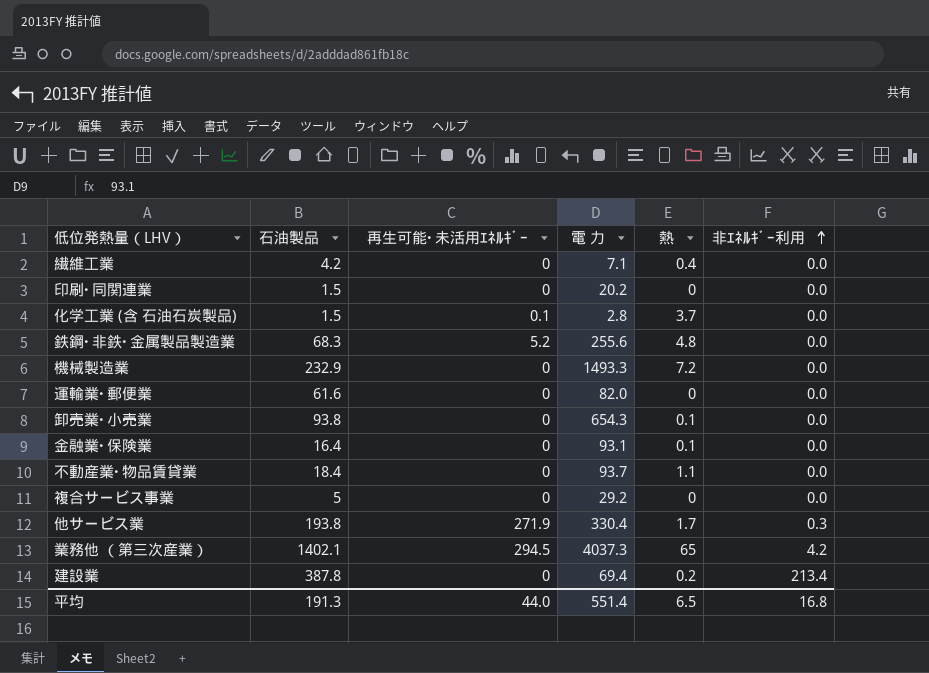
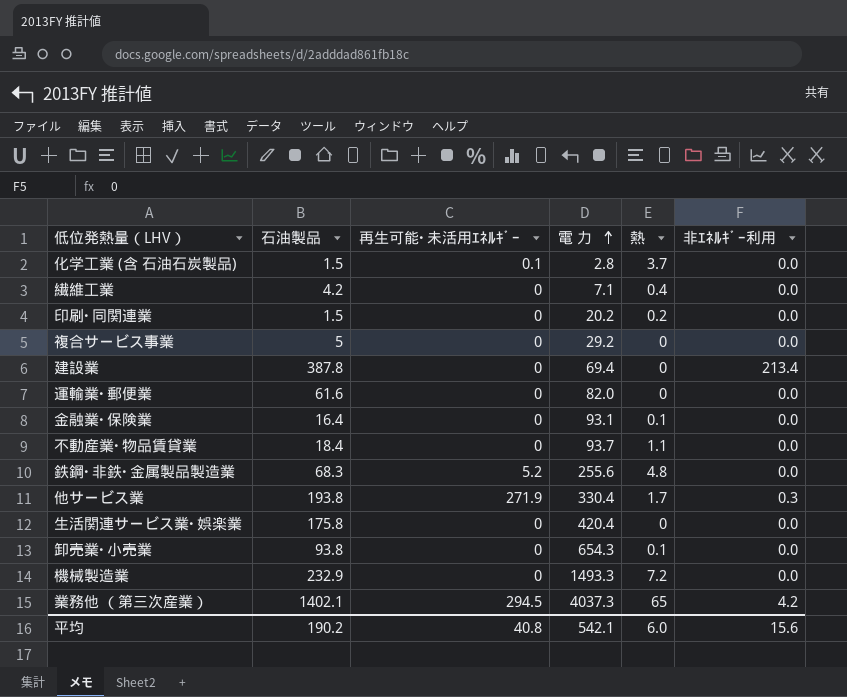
row order: 非ｴﾈﾙｷﾞｰ利用 ascending -> 電 力 ascending
印刷･同関連業 | 熱: 0 -> 0.2
建設業 | 熱: 0.2 -> 0
row 生活関連サービス業･娯楽業: none -> 175.8 | 0 | 420.4 | 0 | 0.0
平均 | 石油製品: 191.3 -> 190.2
平均 | 再生可能･未活用ｴﾈﾙｷﾞｰ: 44.0 -> 40.8
平均 | 電 力: 551.4 -> 542.1
平均 | 熱: 6.5 -> 6.0
平均 | 非ｴﾈﾙｷﾞｰ利用: 16.8 -> 15.6

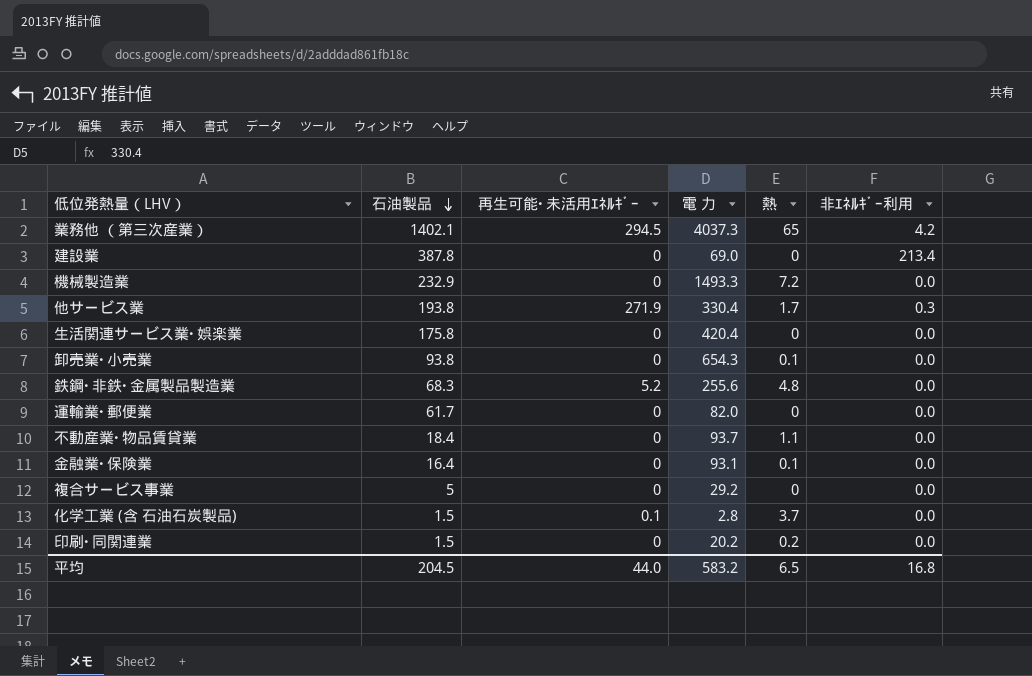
row order: 電 力 ascending -> 石油製品 descending
row 繊維工業: 4.2 | 0 | 7.1 | 0.4 | 0.0 -> none
建設業 | 電 力: 69.4 -> 69.0
運輸業･郵便業 | 石油製品: 61.6 -> 61.7
平均 | 石油製品: 190.2 -> 204.5
平均 | 再生可能･未活用ｴﾈﾙｷﾞｰ: 40.8 -> 44.0
平均 | 電 力: 542.1 -> 583.2
平均 | 熱: 6.0 -> 6.5
平均 | 非ｴﾈﾙｷﾞｰ利用: 15.6 -> 16.8

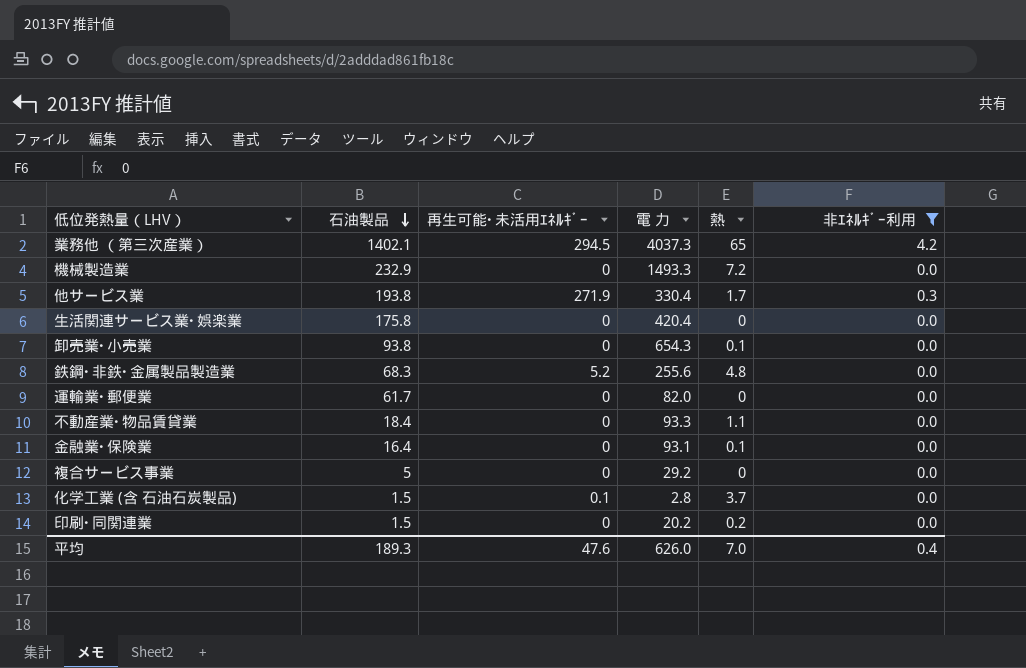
filter: none -> 非ｴﾈﾙｷﾞｰ利用 != 213.4
不動産業･物品賃貸業 | 電 力: 93.7 -> 93.3
平均 | 石油製品: 204.5 -> 189.3
平均 | 再生可能･未活用ｴﾈﾙｷﾞｰ: 44.0 -> 47.6
平均 | 電 力: 583.2 -> 626.0
平均 | 熱: 6.5 -> 7.0
平均 | 非ｴﾈﾙｷﾞｰ利用: 16.8 -> 0.4

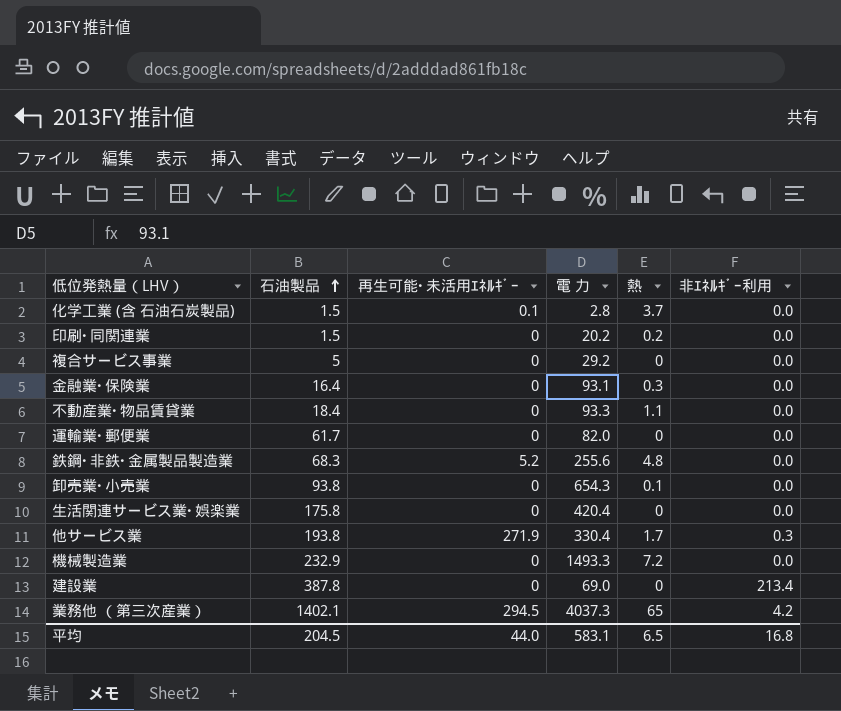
filter: 非ｴﾈﾙｷﾞｰ利用 != 213.4 -> none
row order: 石油製品 descending -> 石油製品 ascending
金融業･保険業 | 熱: 0.1 -> 0.3
平均 | 石油製品: 189.3 -> 204.5
平均 | 再生可能･未活用ｴﾈﾙｷﾞｰ: 47.6 -> 44.0
平均 | 電 力: 626.0 -> 583.1
平均 | 熱: 7.0 -> 6.5
平均 | 非ｴﾈﾙｷﾞｰ利用: 0.4 -> 16.8

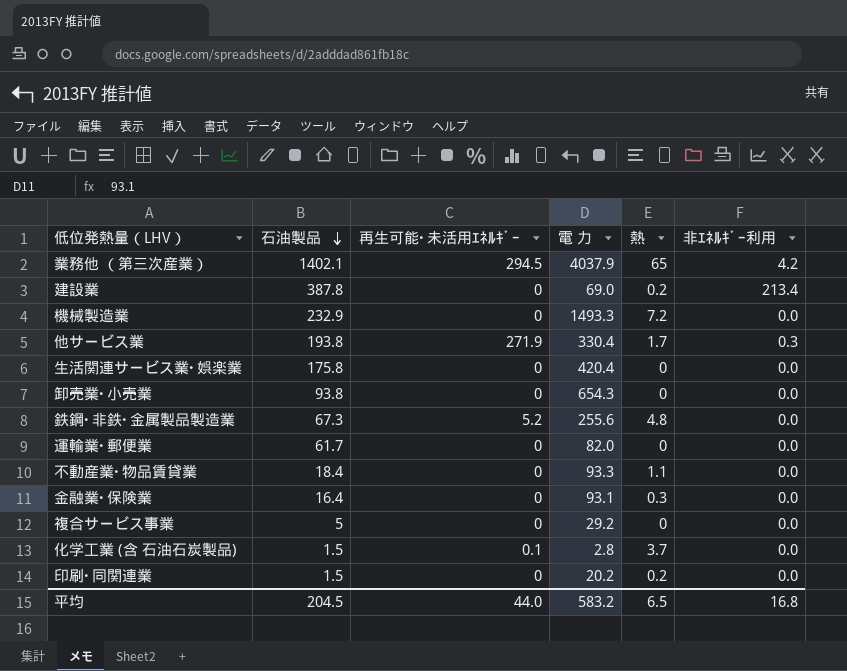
row order: 石油製品 ascending -> 石油製品 descending
業務他 （第三次産業） | 電 力: 4037.3 -> 4037.9
建設業 | 熱: 0 -> 0.2
卸売業･小売業 | 熱: 0.1 -> 0
鉄鋼･非鉄･金属製品製造業 | 石油製品: 68.3 -> 67.3
平均 | 電 力: 583.1 -> 583.2

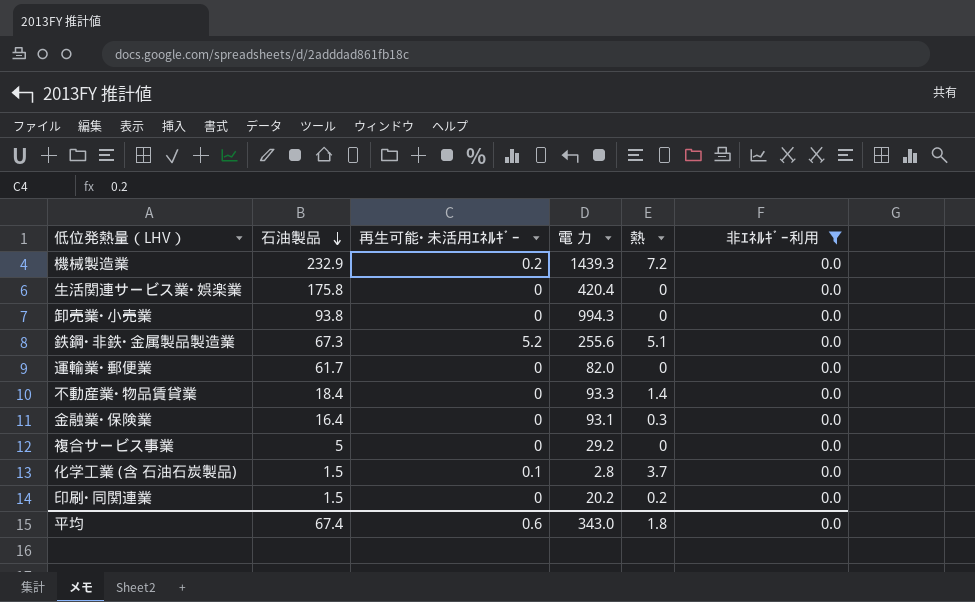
filter: none -> 非ｴﾈﾙｷﾞｰ利用 = 0.0
機械製造業 | 再生可能･未活用ｴﾈﾙｷﾞｰ: 0 -> 0.2
機械製造業 | 電 力: 1493.3 -> 1439.3
卸売業･小売業 | 電 力: 654.3 -> 994.3
鉄鋼･非鉄･金属製品製造業 | 熱: 4.8 -> 5.1
不動産業･物品賃貸業 | 熱: 1.1 -> 1.4
平均 | 石油製品: 204.5 -> 67.4
平均 | 再生可能･未活用ｴﾈﾙｷﾞｰ: 44.0 -> 0.6
平均 | 電 力: 583.2 -> 343.0
平均 | 熱: 6.5 -> 1.8
平均 | 非ｴﾈﾙｷﾞｰ利用: 16.8 -> 0.0

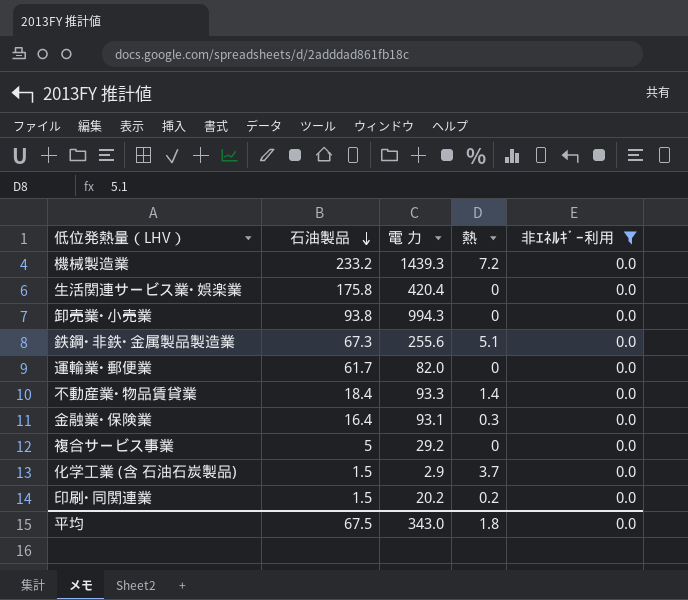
column 再生可能･未活用ｴﾈﾙｷﾞｰ | position: 3 -> none
機械製造業 | 石油製品: 232.9 -> 233.2
化学工業 (含 石油石炭製品) | 電 力: 2.8 -> 2.9
平均 | 石油製品: 67.4 -> 67.5

